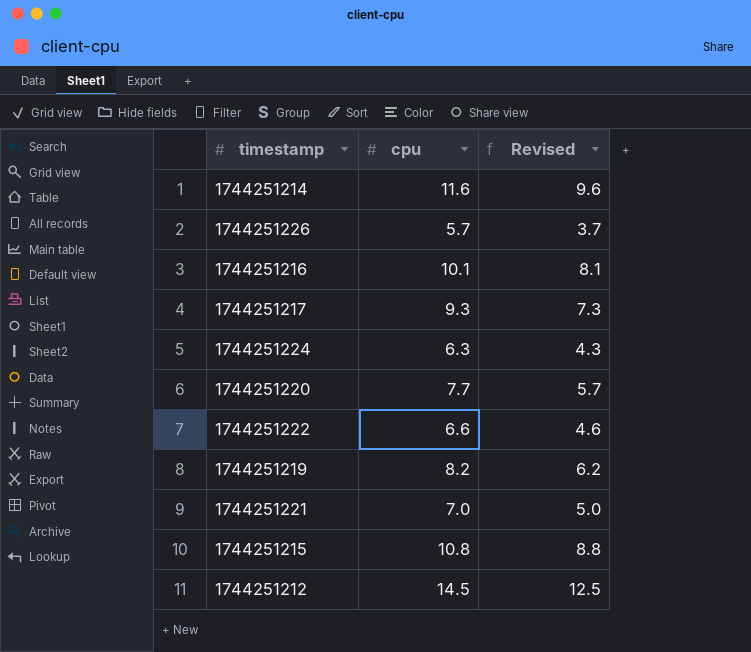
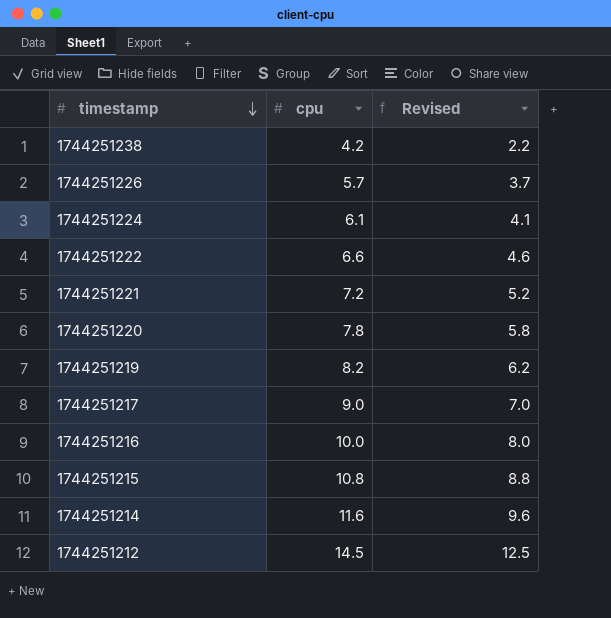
row order: none -> timestamp descending
row 1744251238: none -> 4.2 | 2.2
1744251224 | cpu: 6.3 -> 6.1
1744251224 | Revised: 4.3 -> 4.1
1744251221 | cpu: 7.0 -> 7.2
1744251221 | Revised: 5.0 -> 5.2
1744251220 | cpu: 7.7 -> 7.8
1744251220 | Revised: 5.7 -> 5.8
1744251217 | cpu: 9.3 -> 9.0
1744251217 | Revised: 7.3 -> 7.0
1744251216 | cpu: 10.1 -> 10.0
1744251216 | Revised: 8.1 -> 8.0

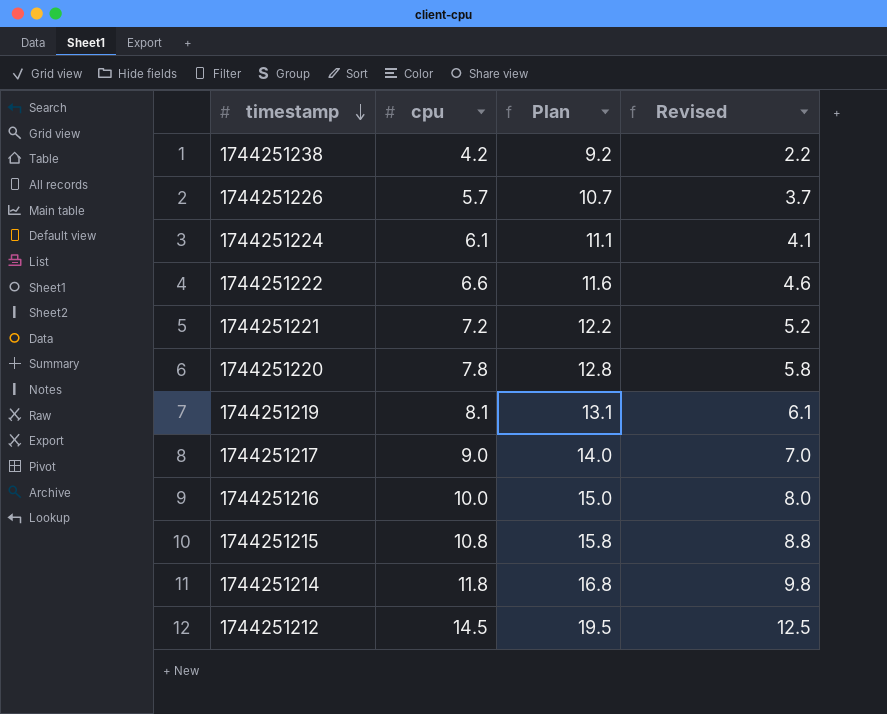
column Plan | formula: none -> [cpu] + 5
1744251219 | cpu: 8.2 -> 8.1
1744251219 | Revised: 6.2 -> 6.1
1744251214 | cpu: 11.6 -> 11.8
1744251214 | Revised: 9.6 -> 9.8

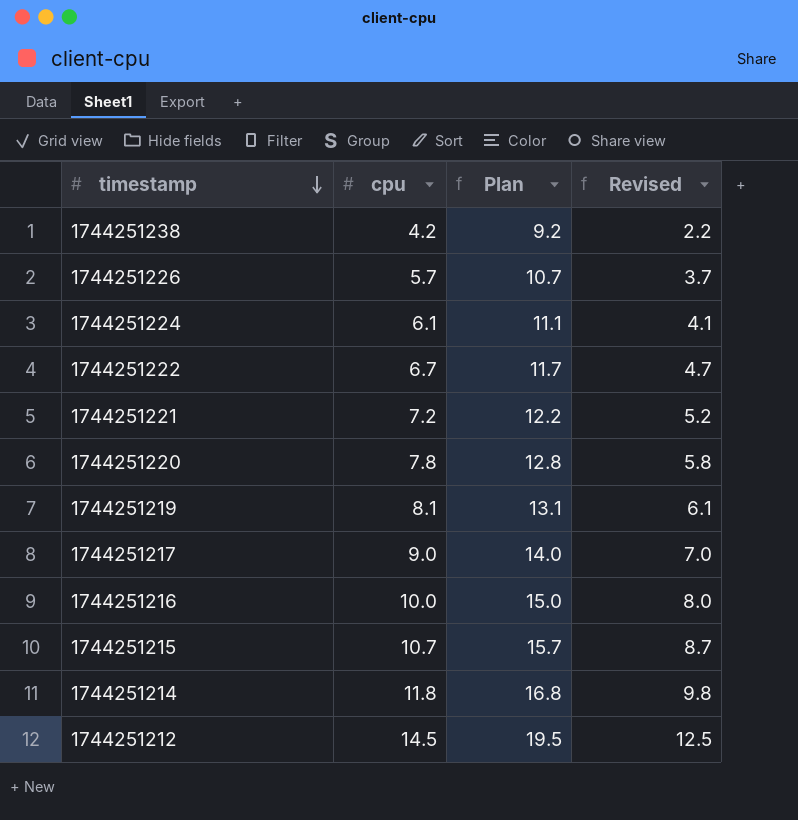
1744251222 | cpu: 6.6 -> 6.7
1744251222 | Plan: 11.6 -> 11.7
1744251222 | Revised: 4.6 -> 4.7
1744251215 | cpu: 10.8 -> 10.7
1744251215 | Plan: 15.8 -> 15.7
1744251215 | Revised: 8.8 -> 8.7

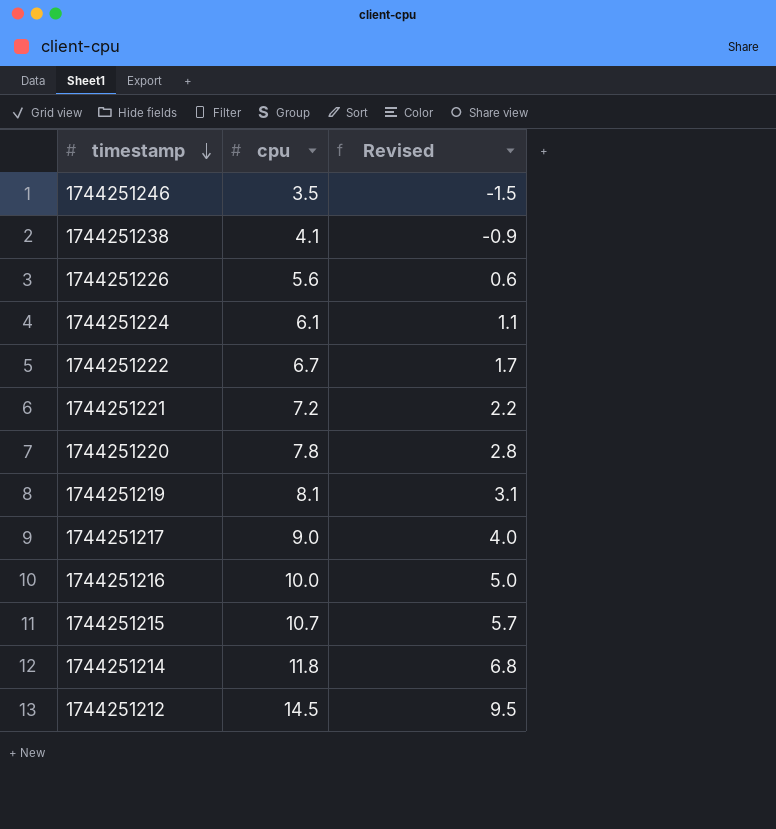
column Plan | formula: [cpu] + 5 -> none
column Revised | formula: [cpu] - 2 -> [cpu] - 5
row 1744251246: none -> 3.5 | -1.5
1744251238 | cpu: 4.2 -> 4.1
1744251226 | cpu: 5.7 -> 5.6

